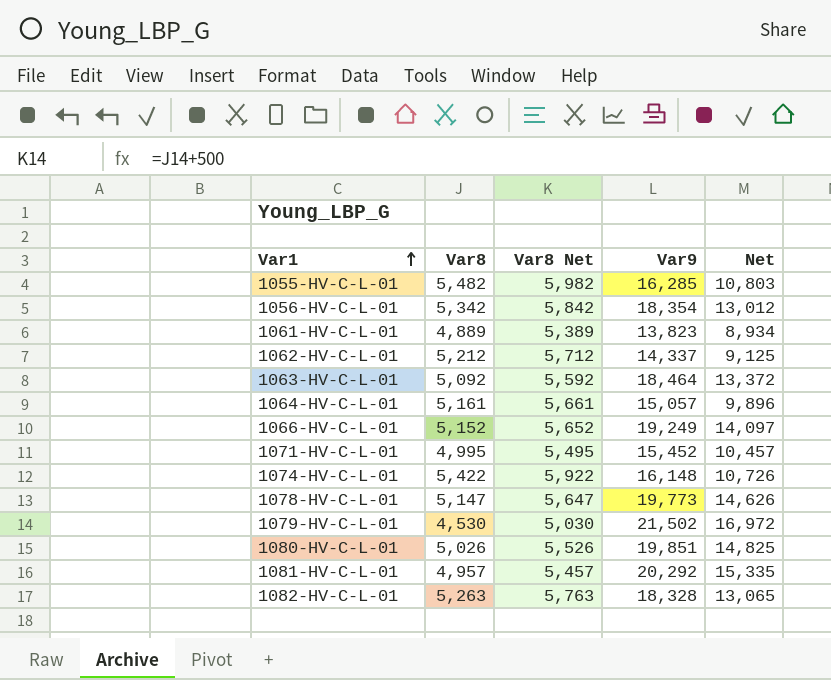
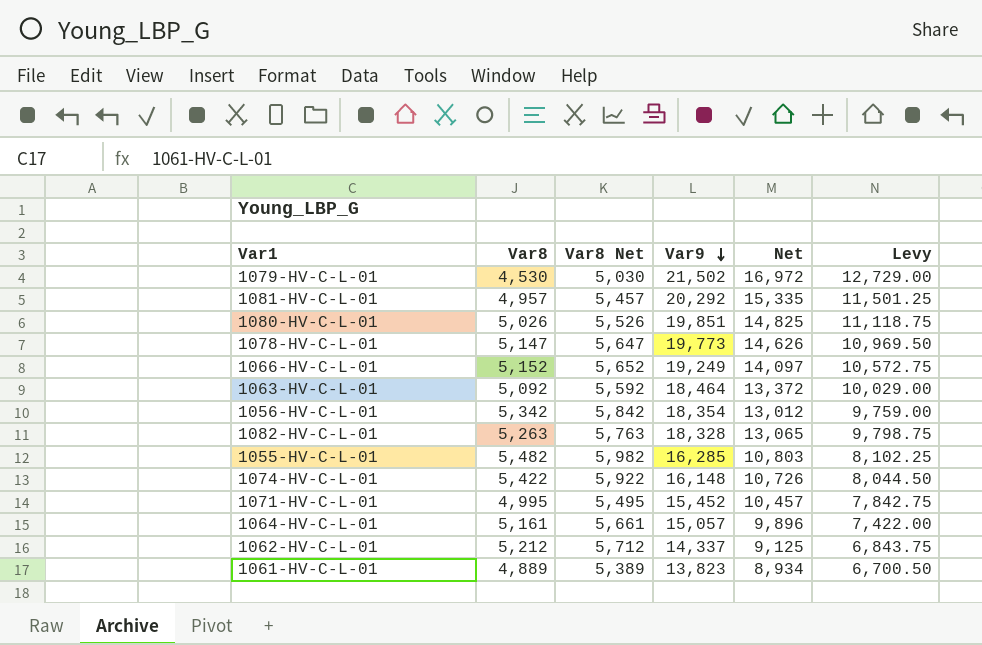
row order: Var1 ascending -> Var9 descending
column Levy | formula: none -> [Net] * 0.75

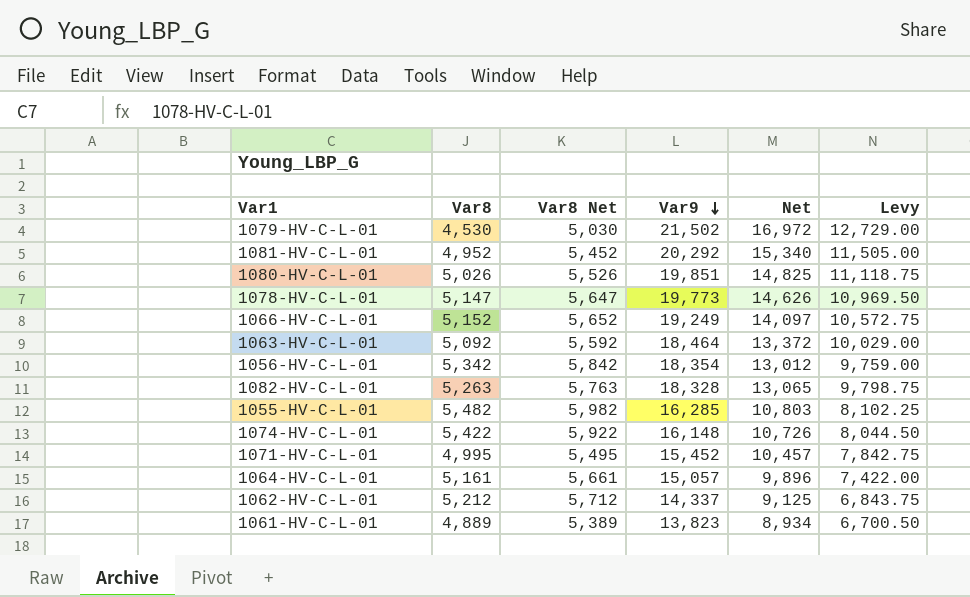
1081-HV-C-L-01 | Var8: 4,957 -> 4,952
1081-HV-C-L-01 | Var8 Net: 5,457 -> 5,452
1081-HV-C-L-01 | Net: 15,335 -> 15,340
1081-HV-C-L-01 | Levy: 11,501.25 -> 11,505.00

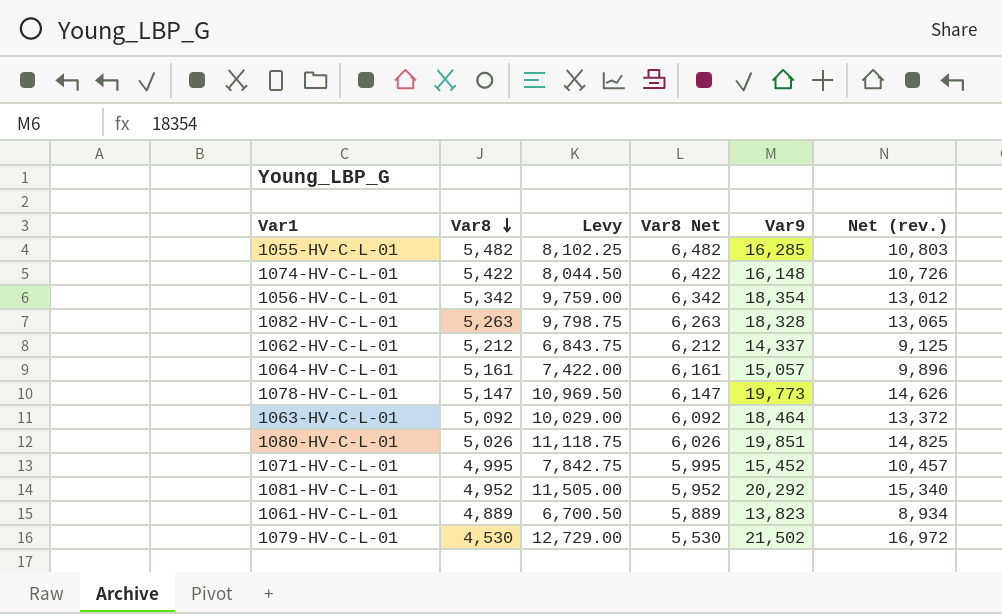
row order: Var9 descending -> Var8 descending
column Levy | position: 6 -> 3
column Var8 Net | formula: [Var8] + 500 -> [Var8] + 1000
column name: Net -> Net (rev.)
row 1066-HV-C-L-01: 5,152 | 5,652 | 19,249 | 14,097 | 10,572.75 -> none

